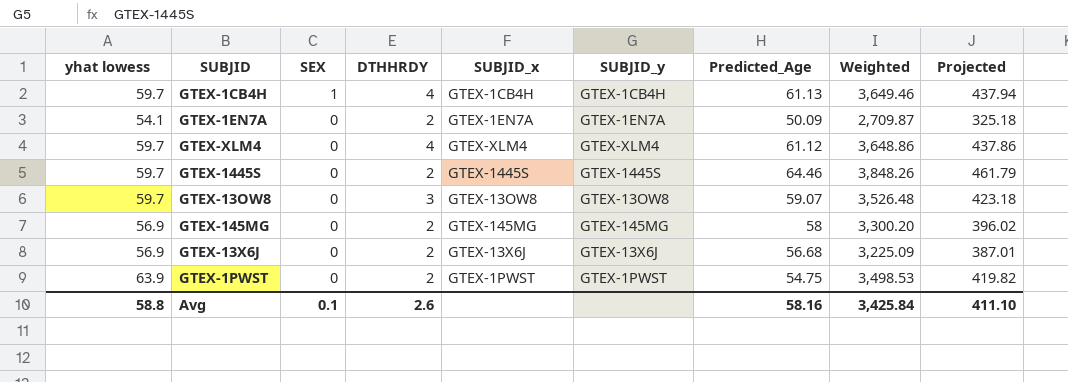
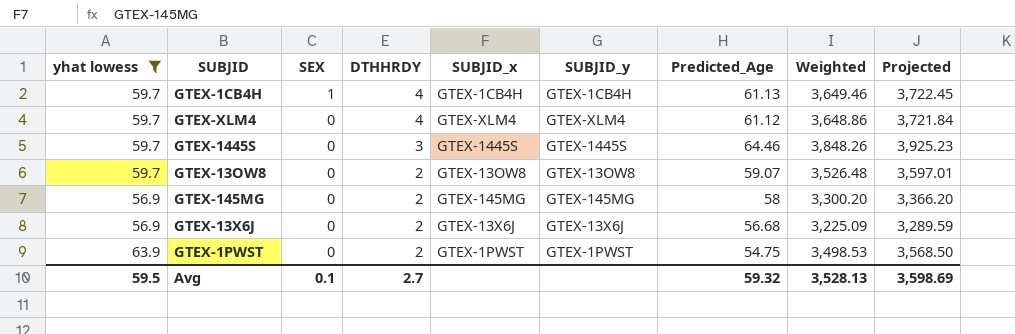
filter: none -> yhat lowess != 54.1
column Projected | formula: [Weighted] * 0.12 -> [Weighted] * 1.02
GTEX-1445S | DTHHRDY: 2 -> 3
GTEX-13OW8 | DTHHRDY: 3 -> 2
Avg | yhat lowess: 58.8 -> 59.5
Avg | DTHHRDY: 2.6 -> 2.7
Avg | Predicted_Age: 58.16 -> 59.32
Avg | Weighted: 3,425.84 -> 3,528.13
Avg | Projected: 411.10 -> 3,598.69

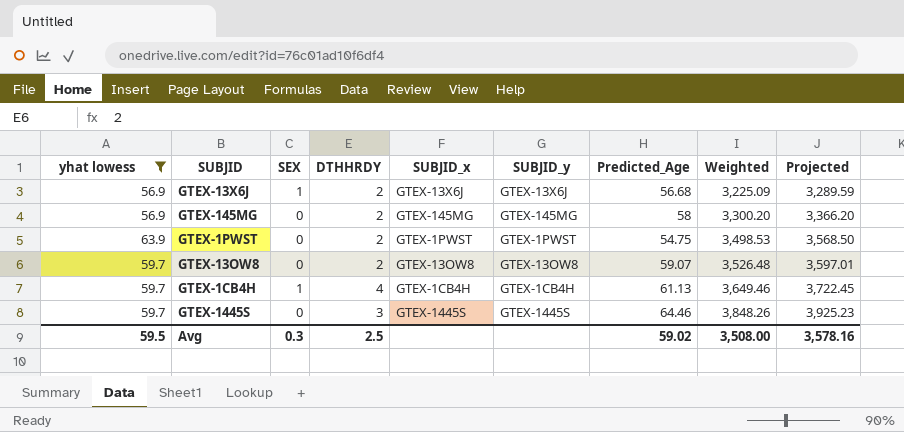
row order: SEX descending -> Weighted ascending
row GTEX-XLM4: 59.7 | 0 | 4 | GTEX-XLM4 | GTEX-XLM4 | 61.12 | 3,648.86 | 3,721.84 -> none
GTEX-13X6J | SEX: 0 -> 1
Avg | SEX: 0.1 -> 0.3
Avg | DTHHRDY: 2.7 -> 2.5
Avg | Predicted_Age: 59.32 -> 59.02
Avg | Weighted: 3,528.13 -> 3,508.00
Avg | Projected: 3,598.69 -> 3,578.16

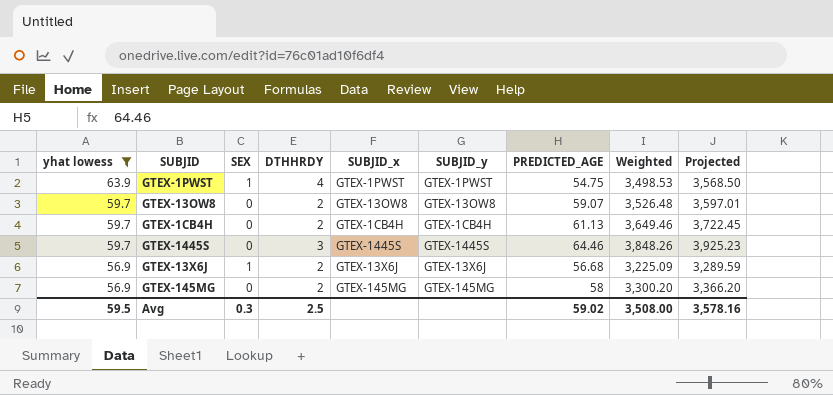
row order: Weighted ascending -> yhat lowess descending
column name: Predicted_Age -> PREDICTED_AGE
GTEX-1PWST | SEX: 0 -> 1
GTEX-1PWST | DTHHRDY: 2 -> 4
GTEX-1CB4H | SEX: 1 -> 0
GTEX-1CB4H | DTHHRDY: 4 -> 2

